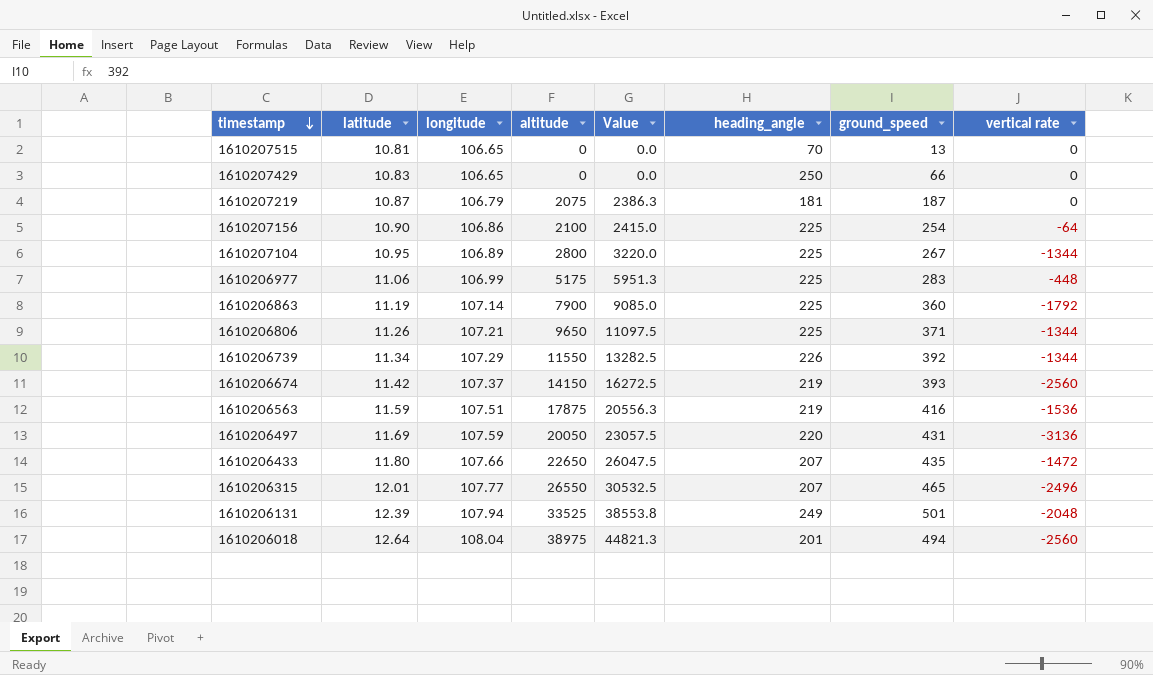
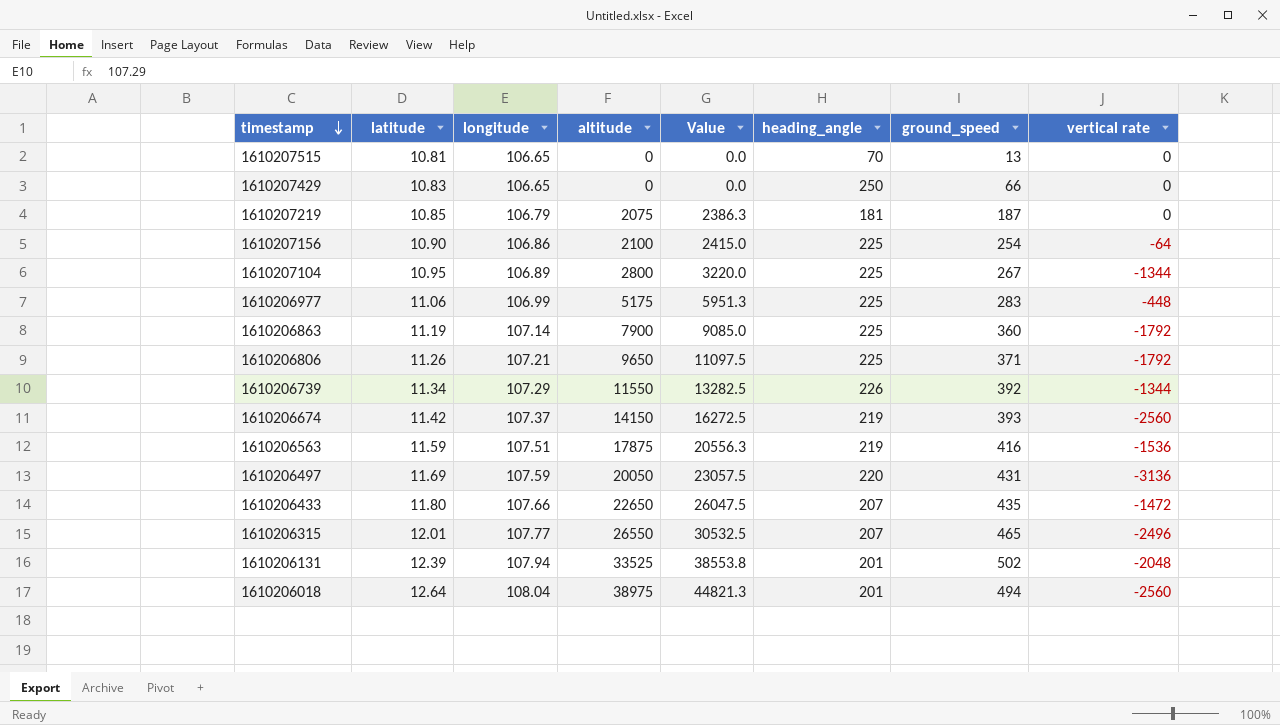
1610207219 | latitude: 10.87 -> 10.85
1610206806 | vertical rate: -1344 -> -1792
1610206131 | heading_angle: 249 -> 201
1610206131 | ground_speed: 501 -> 502

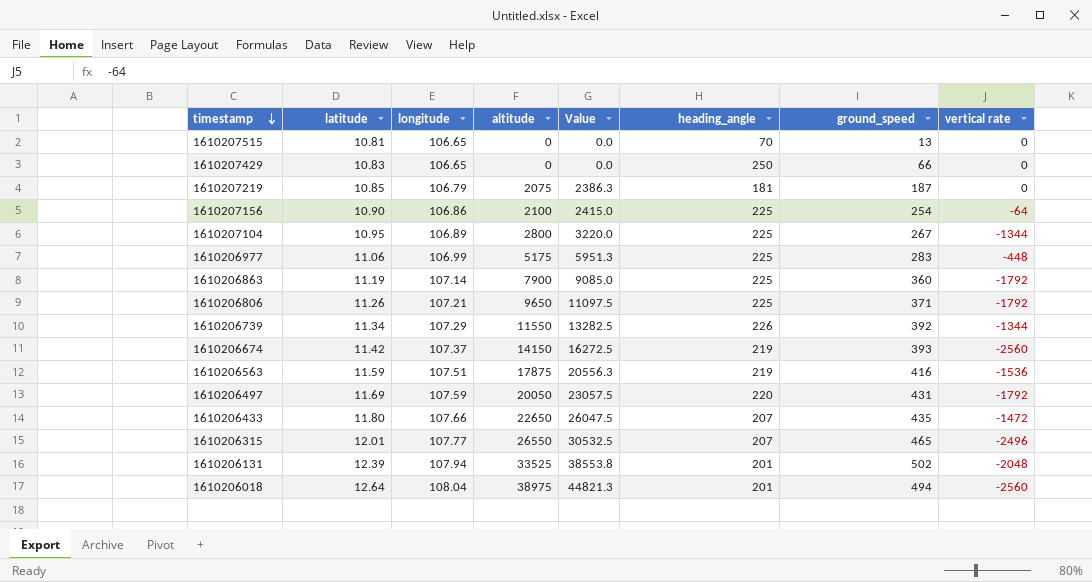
1610206497 | vertical rate: -3136 -> -1792

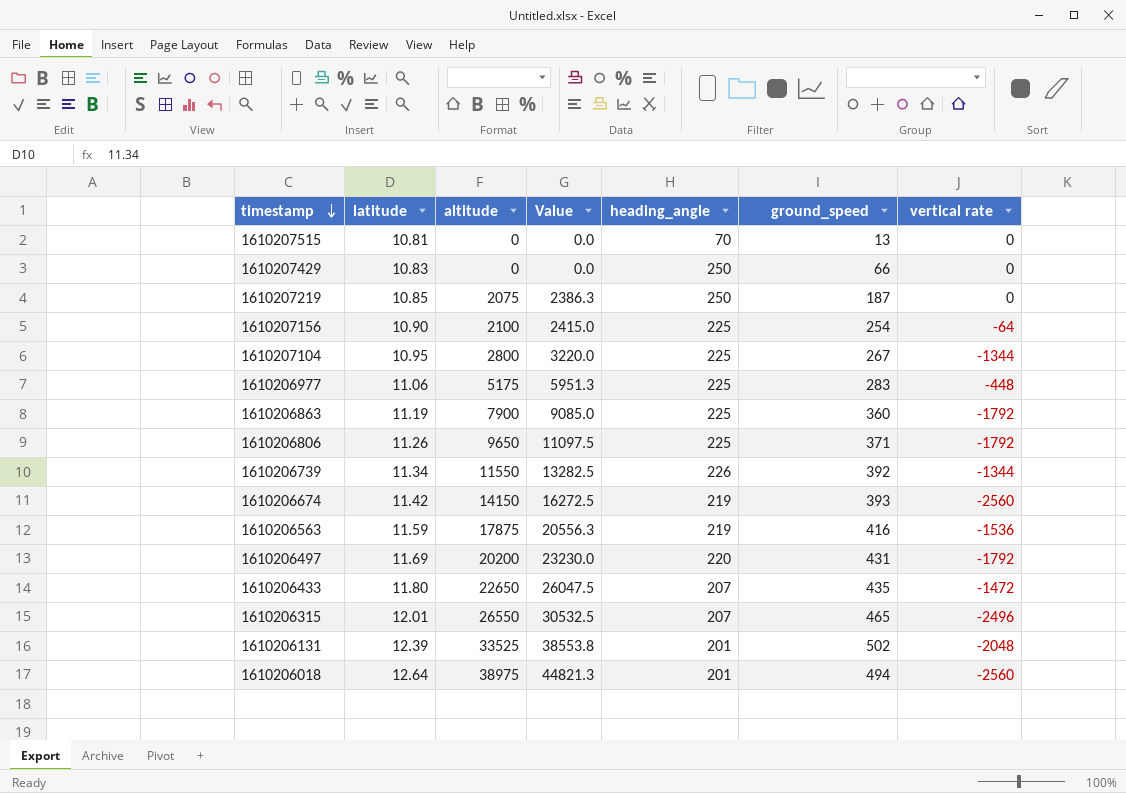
column longitude | position: 3 -> none
1610207219 | heading_angle: 181 -> 250
1610206497 | altitude: 20050 -> 20200
1610206497 | Value: 23057.5 -> 23230.0

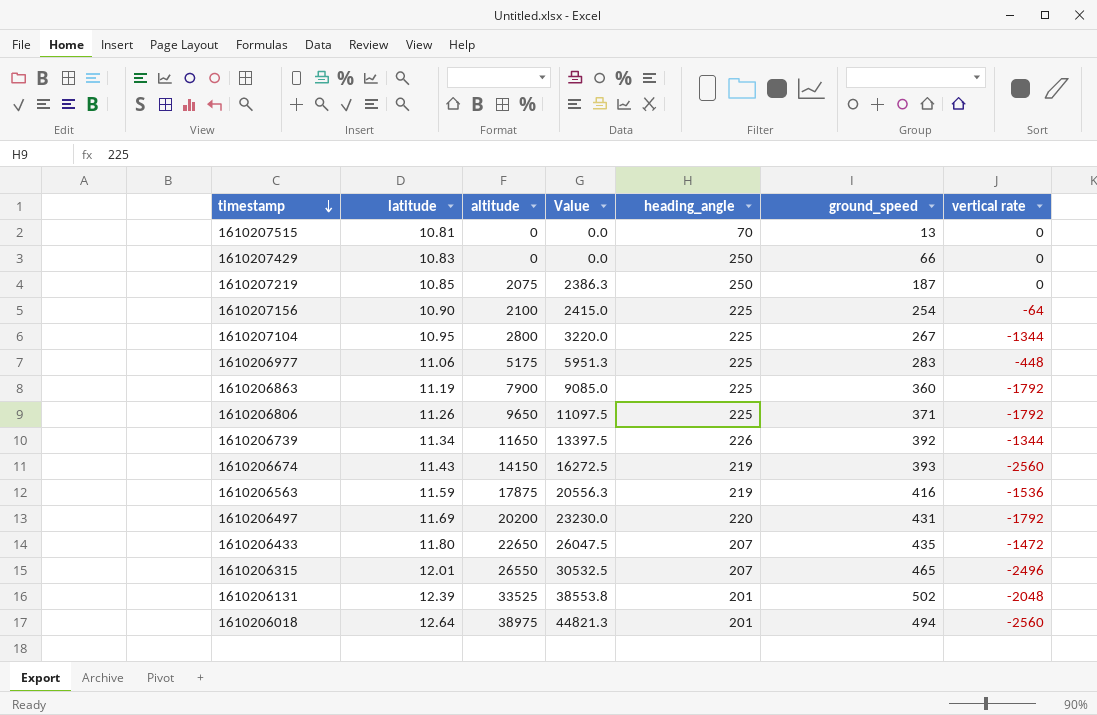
1610206739 | altitude: 11550 -> 11650
1610206739 | Value: 13282.5 -> 13397.5
1610206674 | latitude: 11.42 -> 11.43

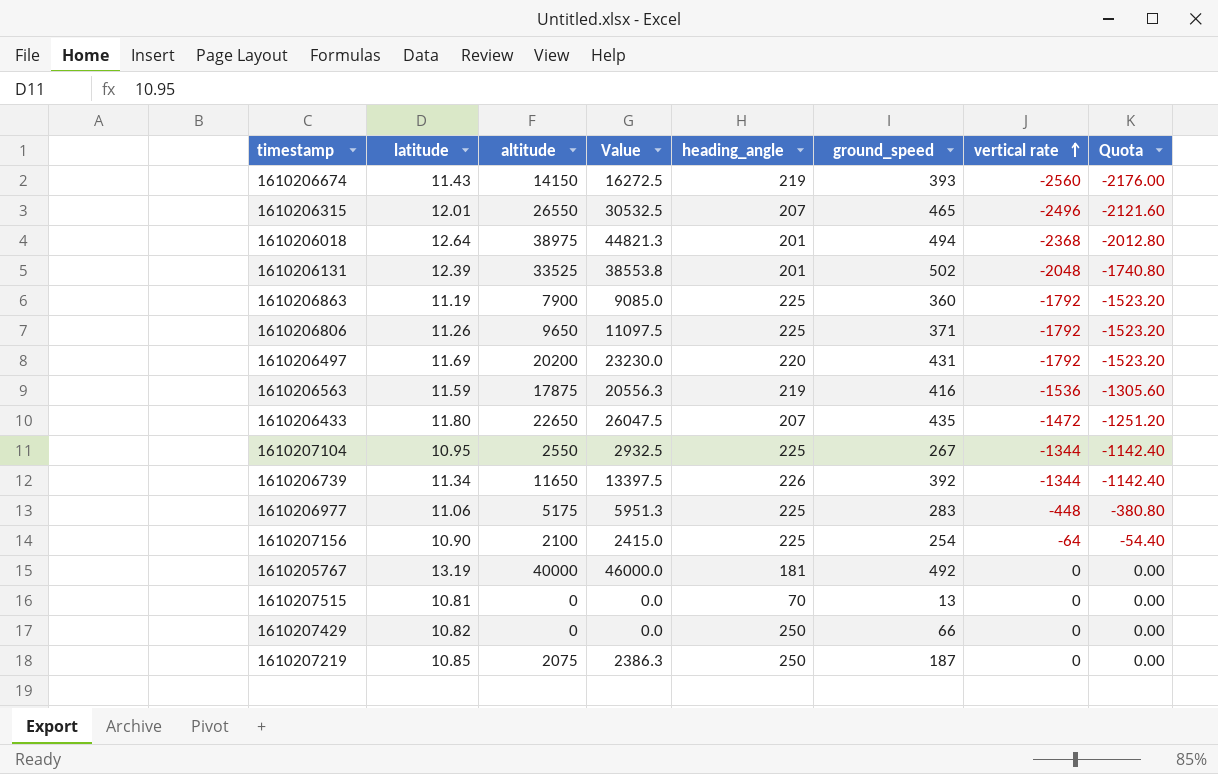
row order: timestamp descending -> vertical rate ascending
column Quota | formula: none -> [vertical rate] * 0.85
1610206018 | vertical rate: -2560 -> -2368
1610207104 | altitude: 2800 -> 2550
1610207104 | Value: 3220.0 -> 2932.5
row 1610205767: none -> 13.19 | 40000 | 46000.0 | 181 | 492 | 0 | 0.00
1610207429 | latitude: 10.83 -> 10.82

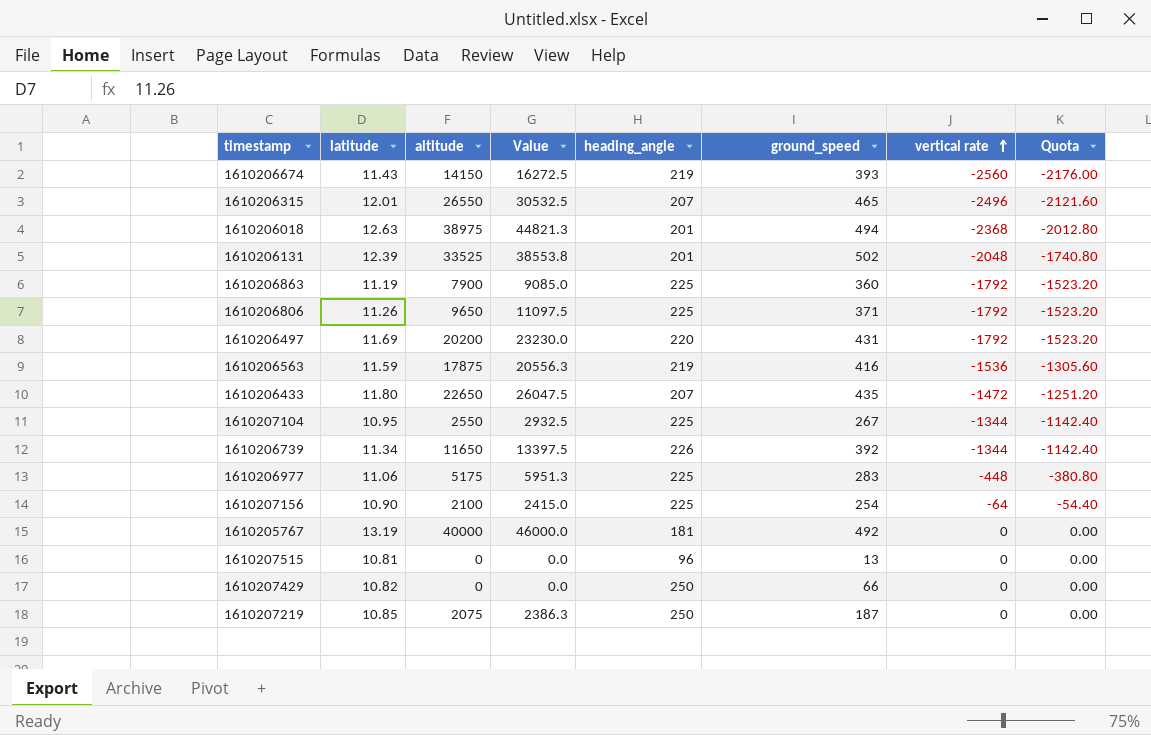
1610206018 | latitude: 12.64 -> 12.63
1610207515 | heading_angle: 70 -> 96

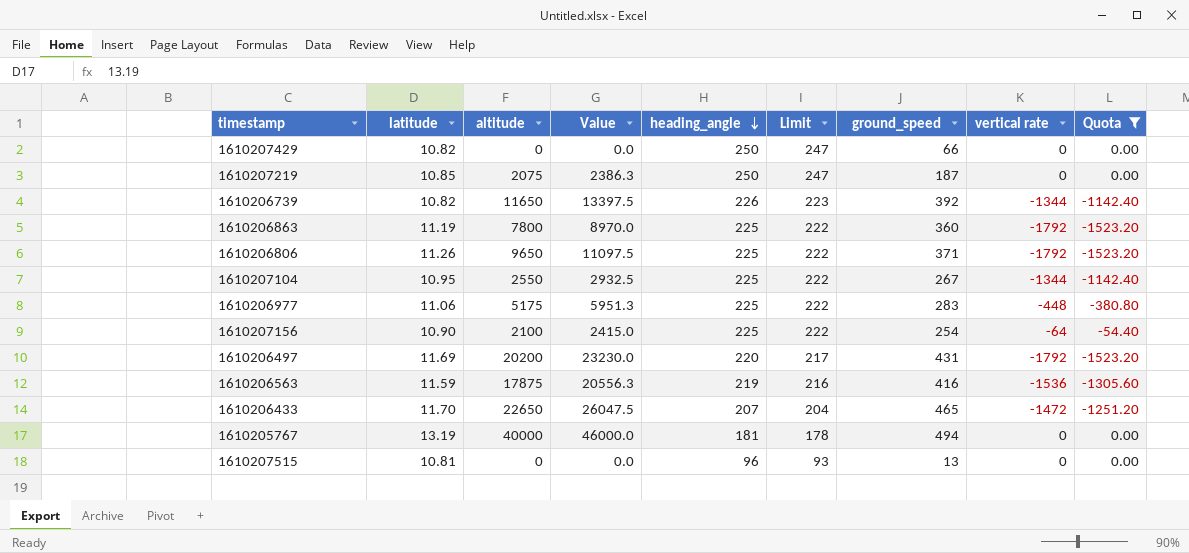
filter: none -> Quota >= -1523.20
row order: vertical rate ascending -> heading_angle descending
column Limit | formula: none -> [heading_angle] - 3
1610206739 | latitude: 11.34 -> 10.82
1610206863 | altitude: 7900 -> 7800
1610206863 | Value: 9085.0 -> 8970.0
1610206433 | latitude: 11.80 -> 11.70
1610206433 | ground_speed: 435 -> 465
1610205767 | ground_speed: 492 -> 494

